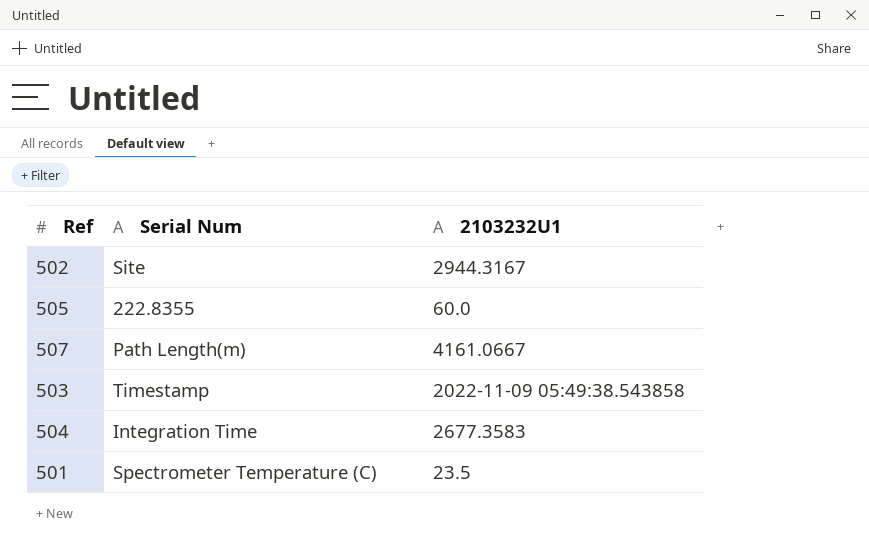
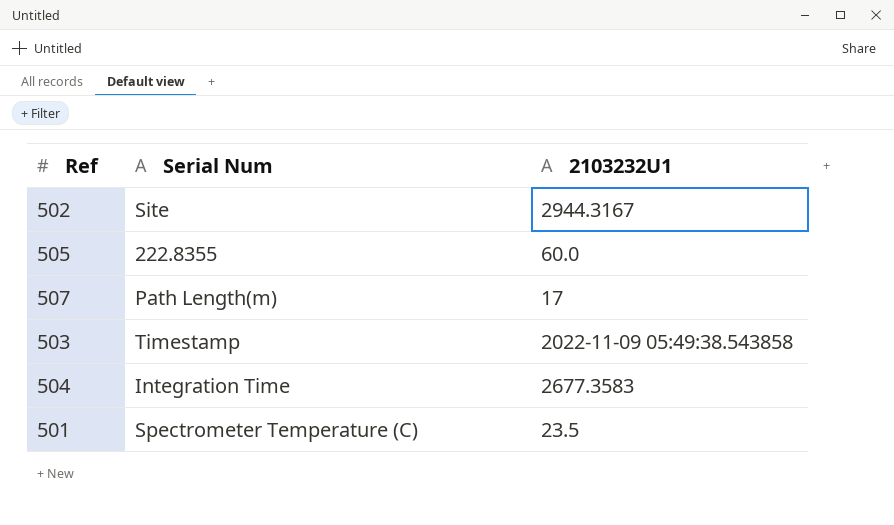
507 | 2103232U1: 4161.0667 -> 17

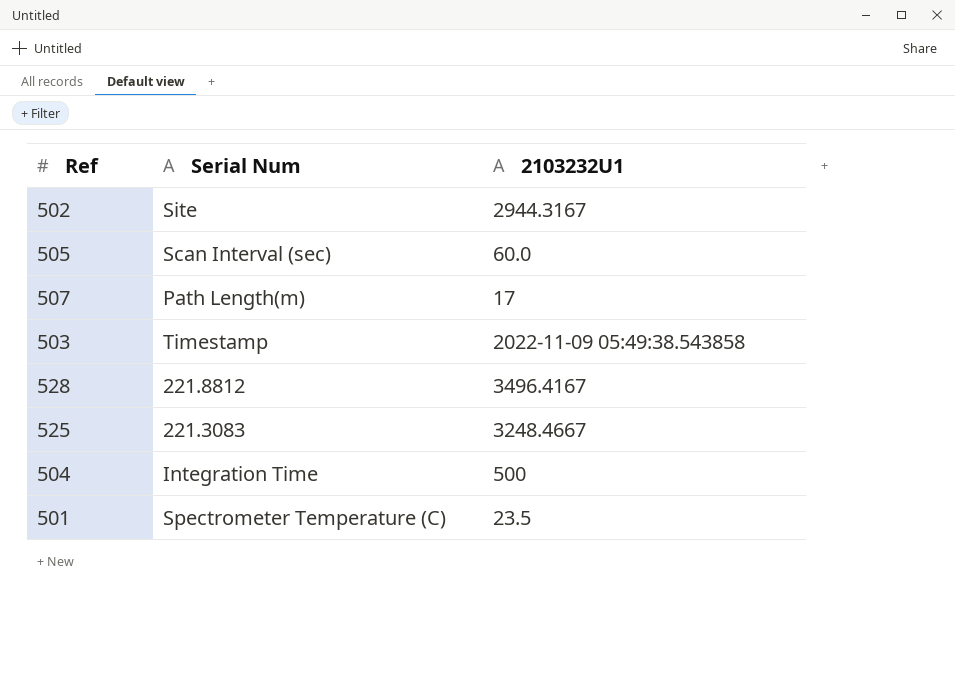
505 | Serial Num: 222.8355 -> Scan Interval (sec)
row 528: none -> 221.8812 | 3496.4167
row 525: none -> 221.3083 | 3248.4667
504 | 2103232U1: 2677.3583 -> 500

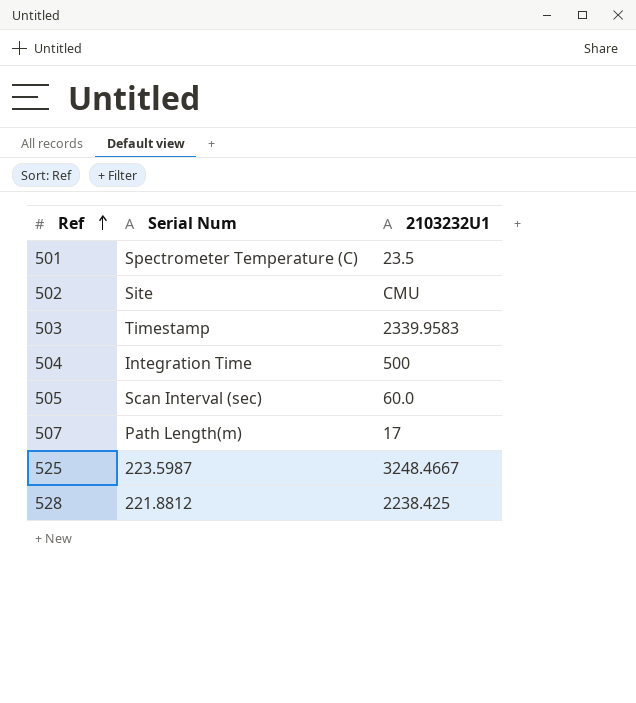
row order: none -> Ref ascending
502 | 2103232U1: 2944.3167 -> CMU
503 | 2103232U1: 2022-11-09 05:49:38.543858 -> 2339.9583
525 | Serial Num: 221.3083 -> 223.5987
528 | 2103232U1: 3496.4167 -> 2238.425

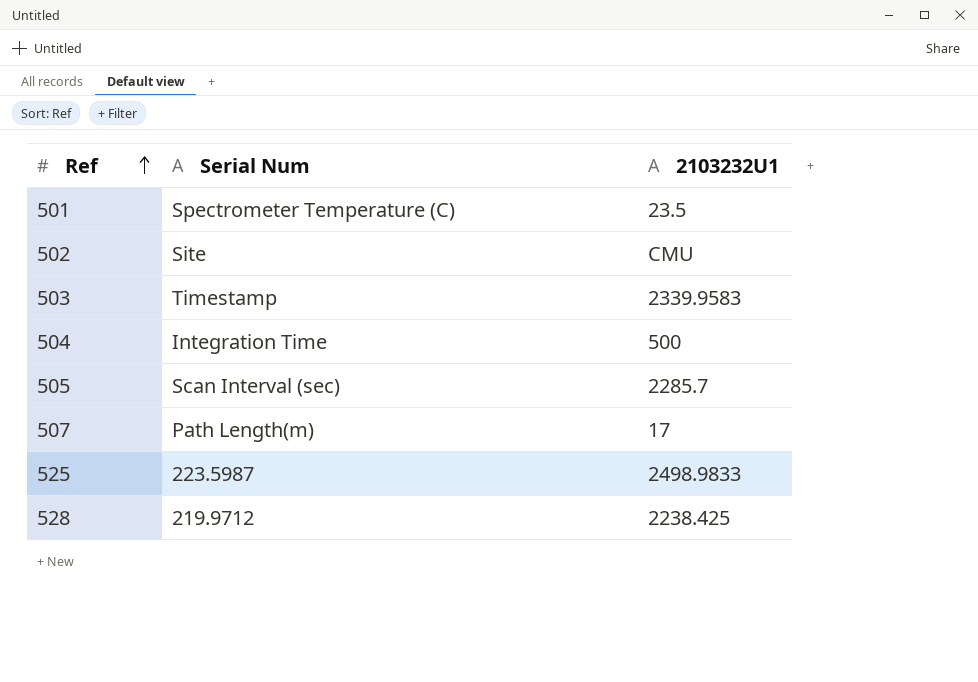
505 | 2103232U1: 60.0 -> 2285.7
525 | 2103232U1: 3248.4667 -> 2498.9833
528 | Serial Num: 221.8812 -> 219.9712

